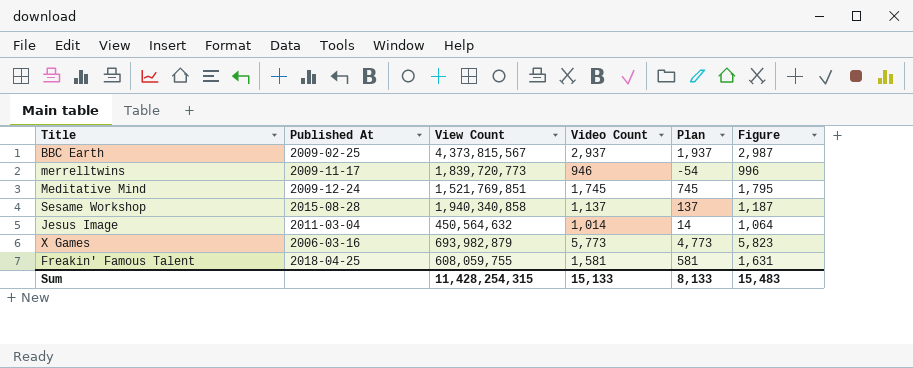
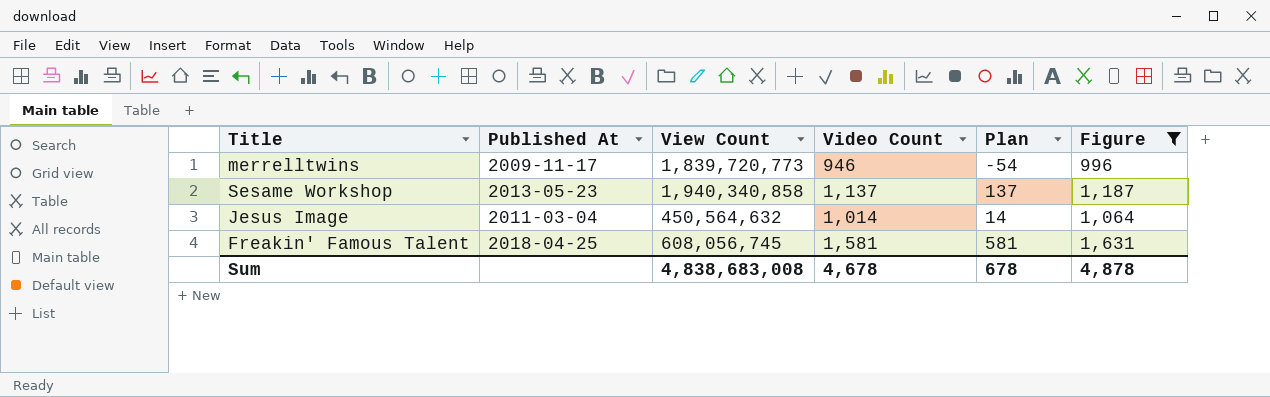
filter: none -> Figure <= 1,631
Sesame Workshop | Published At: 2015-08-28 -> 2013-05-23
Freakin' Famous Talent | View Count: 608,059,755 -> 608,056,745
Sum | View Count: 11,428,254,315 -> 4,838,683,008
Sum | Video Count: 15,133 -> 4,678
Sum | Plan: 8,133 -> 678
Sum | Figure: 15,483 -> 4,878

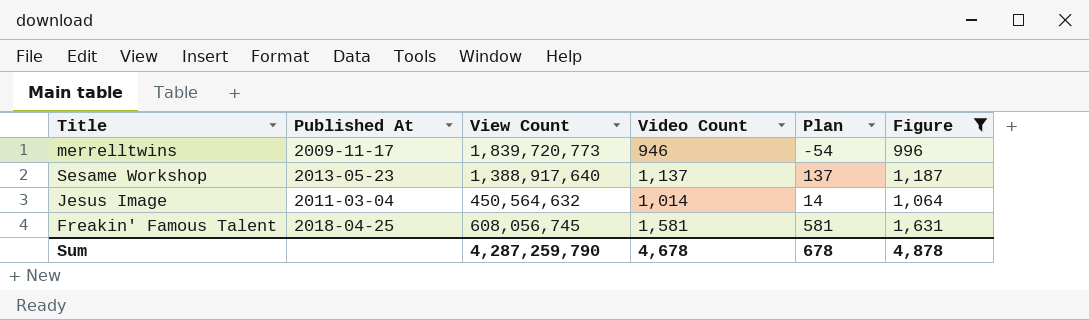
Sesame Workshop | View Count: 1,940,340,858 -> 1,388,917,640
Sum | View Count: 4,838,683,008 -> 4,287,259,790

